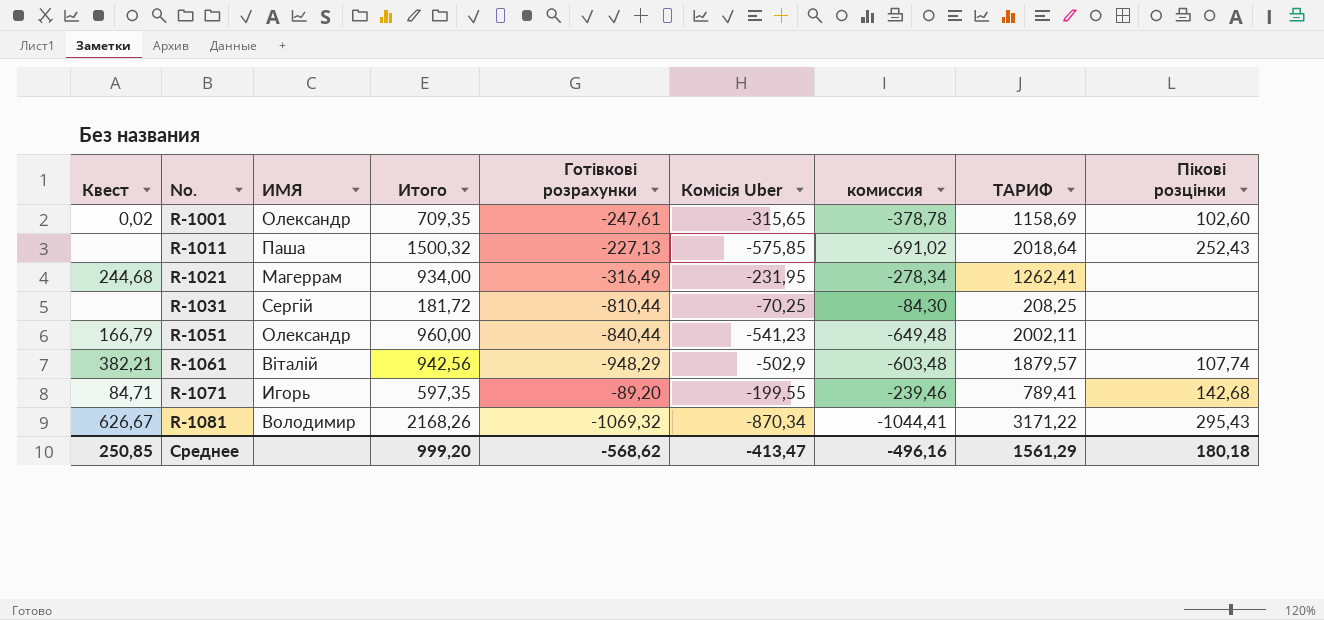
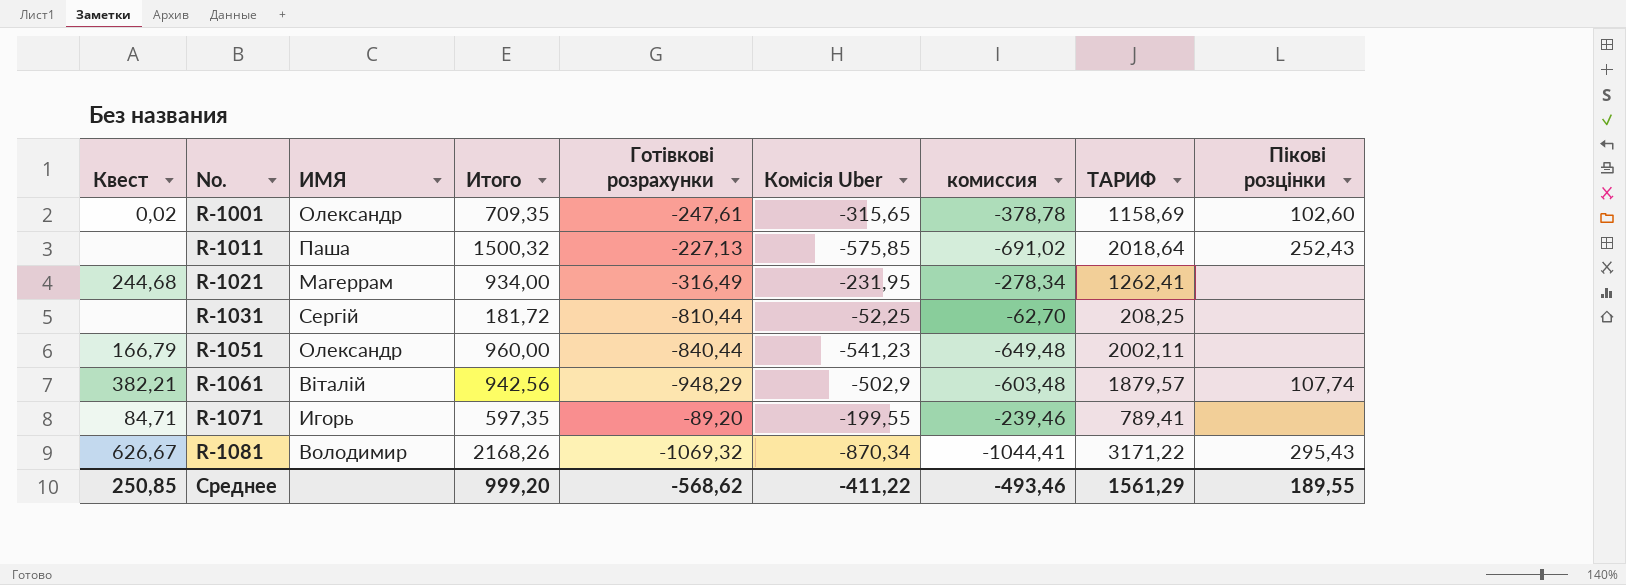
R-1031 | Комісія Uber: -70,25 -> -52,25
R-1031 | комиссия: -84,30 -> -62,70
R-1071 | Пікові розцінки: 142,68 -> none
Среднее | Комісія Uber: -413,47 -> -411,22
Среднее | комиссия: -496,16 -> -493,46
Среднее | Пікові розцінки: 180,18 -> 189,55

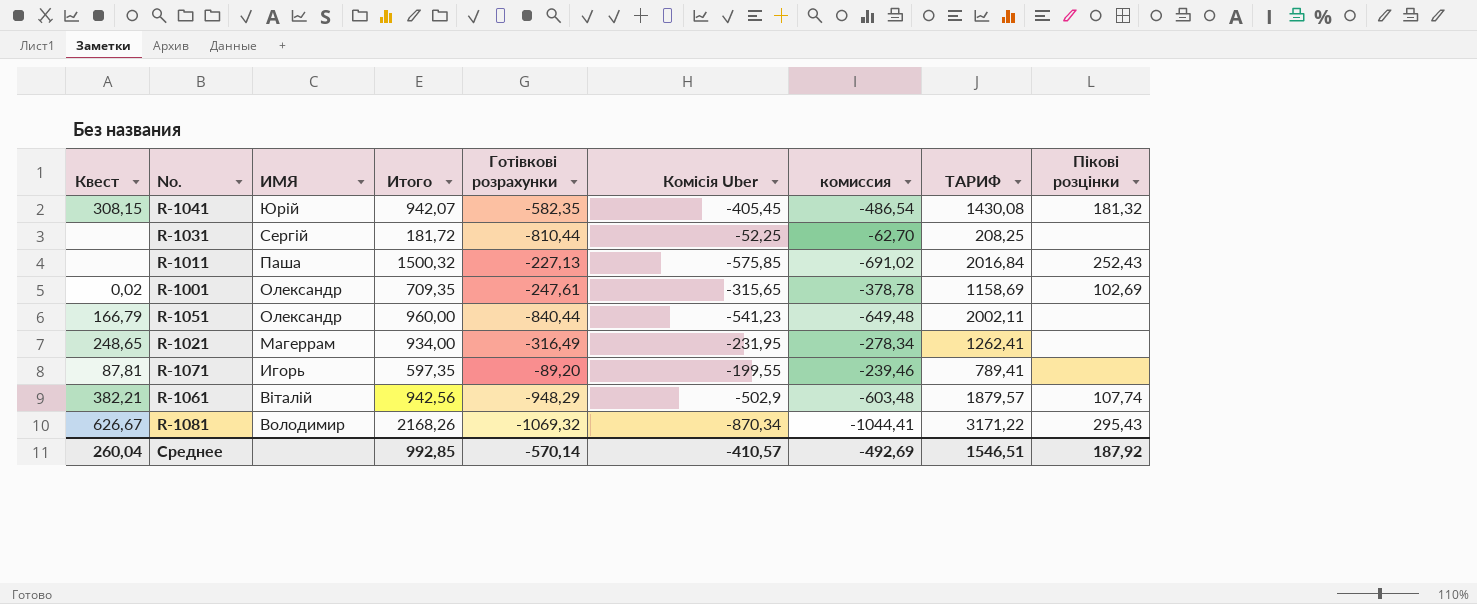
row order: No. ascending -> ИМЯ descending
row R-1041: none -> 308,15 | Юрій | 942,07 | -582,35 | -405,45 | -486,54 | 1430,08 | 181,32
R-1011 | ТАРИФ: 2018,64 -> 2016,84
R-1001 | Пікові розцінки: 102,60 -> 102,69
R-1021 | Квест: 244,68 -> 248,65
R-1071 | Квест: 84,71 -> 87,81
Среднее | Квест: 250,85 -> 260,04
Среднее | Итого: 999,20 -> 992,85
Среднее | Готівкові розрахунки: -568,62 -> -570,14
Среднее | Комісія Uber: -411,22 -> -410,57
Среднее | комиссия: -493,46 -> -492,69
Среднее | ТАРИФ: 1561,29 -> 1546,51
Среднее | Пікові розцінки: 189,55 -> 187,92

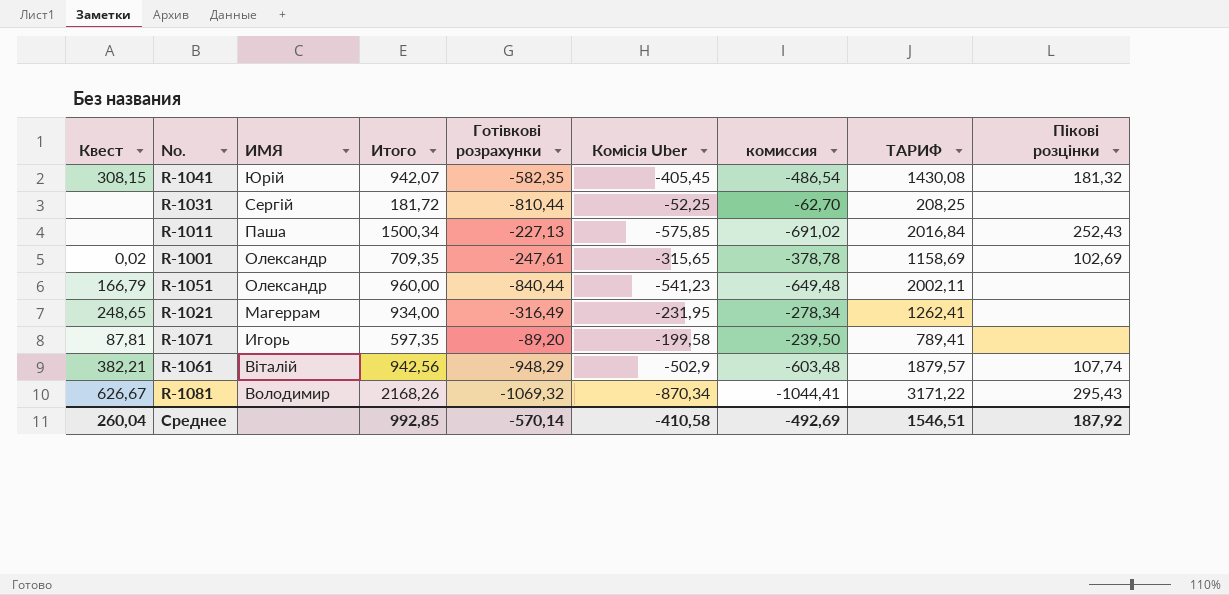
R-1011 | Итого: 1500,32 -> 1500,34
R-1071 | Комісія Uber: -199,55 -> -199,58
R-1071 | комиссия: -239,46 -> -239,50
Среднее | Комісія Uber: -410,57 -> -410,58

